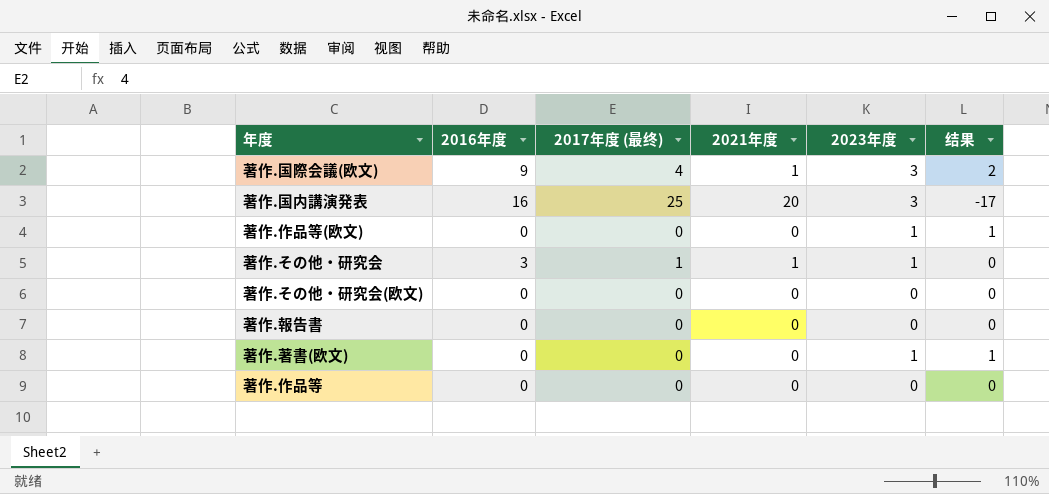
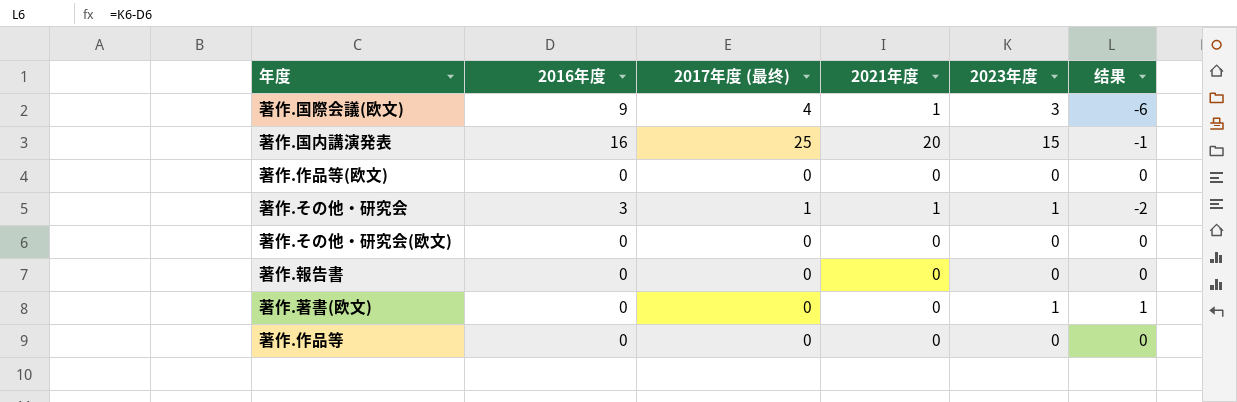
column 结果 | formula: [2023年度] - [2021年度] -> [2023年度] - [2016年度]
著作.国内講演発表 | 2023年度: 3 -> 15
著作.作品等(欧文) | 2023年度: 1 -> 0

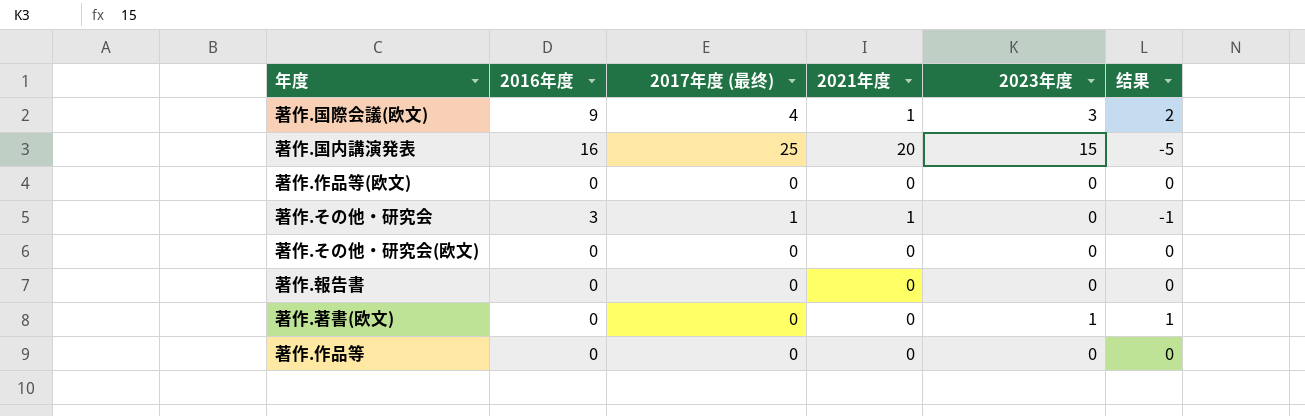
column 结果 | formula: [2023年度] - [2016年度] -> [2023年度] - [2021年度]
著作.その他・研究会 | 2023年度: 1 -> 0

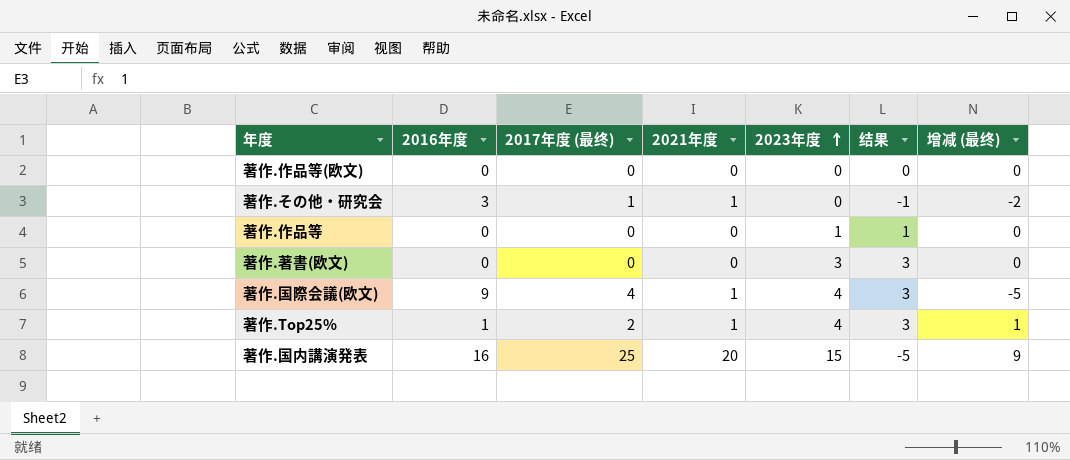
row order: none -> 2023年度 ascending
column 增减 (最终) | formula: none -> [2017年度 (最终)] - [2016年度]
row 著作.その他・研究会(欧文): 0 | 0 | 0 | 0 | 0 -> none
row 著作.報告書: 0 | 0 | 0 | 0 | 0 -> none
著作.作品等 | 2023年度: 0 -> 1
著作.作品等 | 结果: 0 -> 1
著作.著書(欧文) | 2023年度: 1 -> 3
著作.著書(欧文) | 结果: 1 -> 3
著作.国際会議(欧文) | 2023年度: 3 -> 4
著作.国際会議(欧文) | 结果: 2 -> 3
row 著作.Top25%: none -> 1 | 2 | 1 | 4 | 3 | 1

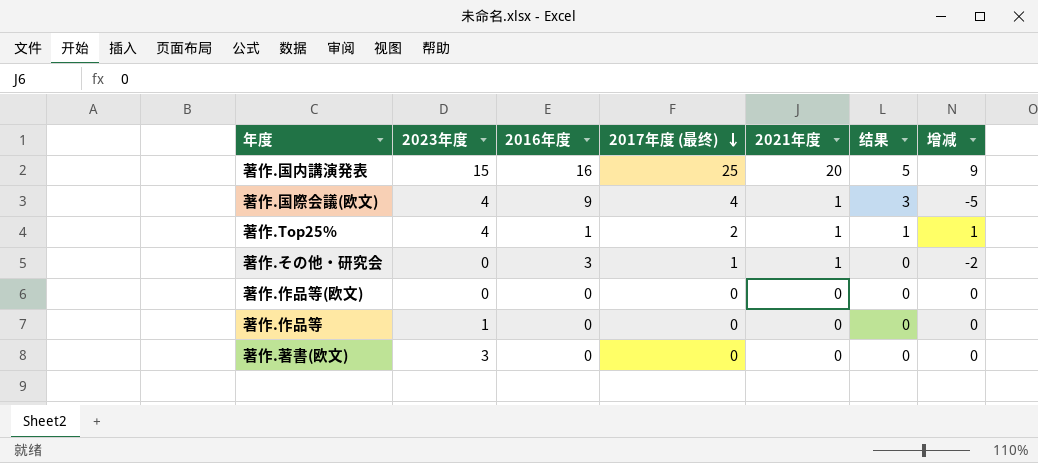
row order: 2023年度 ascending -> 2017年度 (最终) descending
column 2023年度 | position: 5 -> 2
column 结果 | formula: [2023年度] - [2021年度] -> [2017年度 (最终)] - [2021年度]
column name: 增减 (最终) -> 增减

